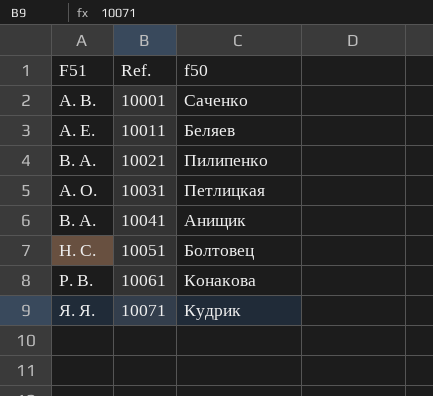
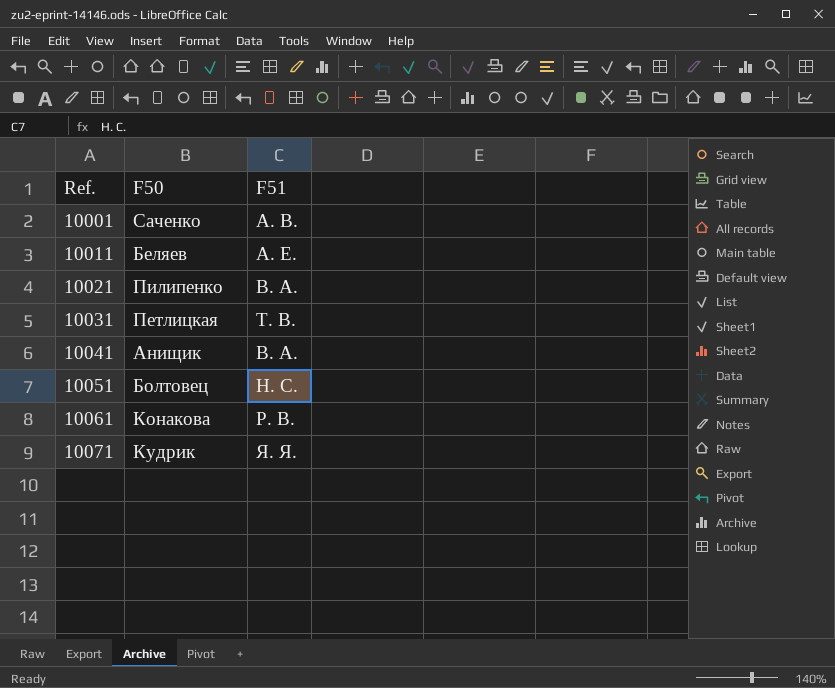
column name: f50 -> F50
column F51 | position: 1 -> 3
10031 | F51: А. О. -> Т. В.

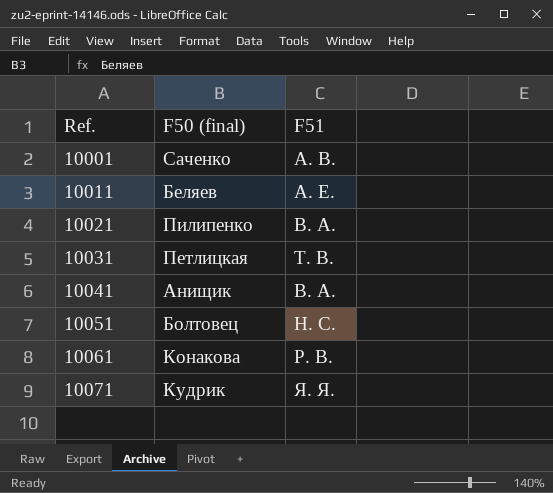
column name: F50 -> F50 (final)

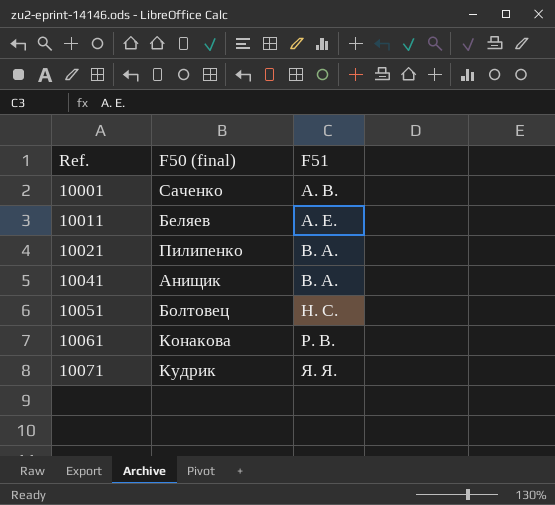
row 10031: Петлицкая | Т. В. -> none

